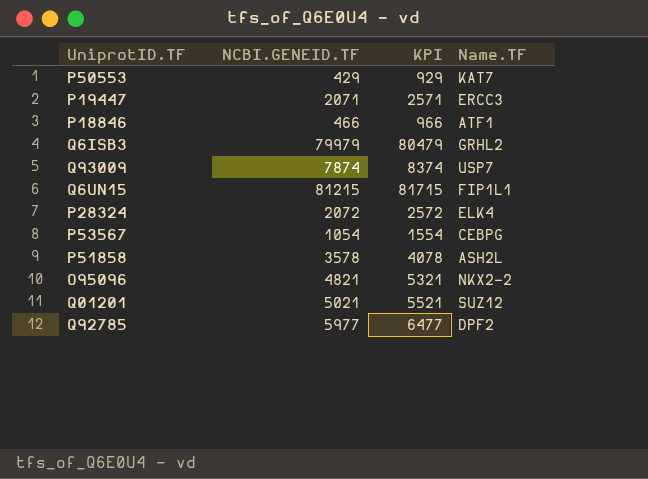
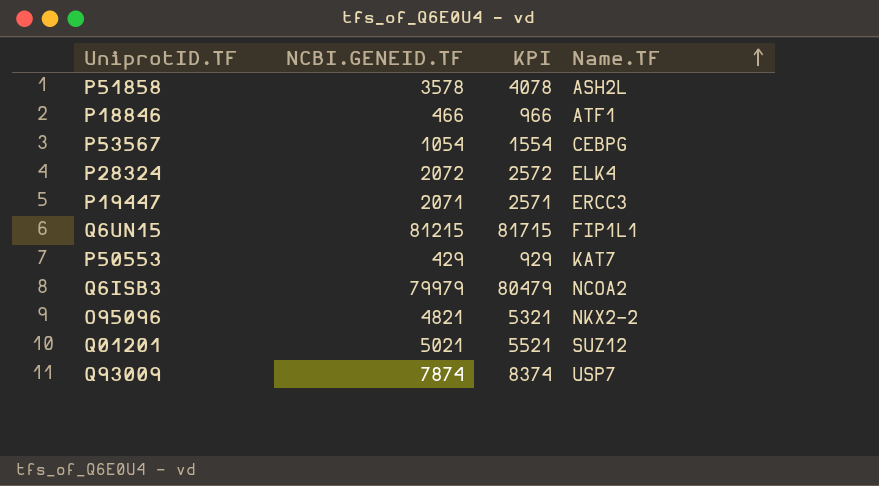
row order: none -> Name.TF ascending
row Q92785: 5977 | 6477 | DPF2 -> none
Q6ISB3 | Name.TF: GRHL2 -> NCOA2

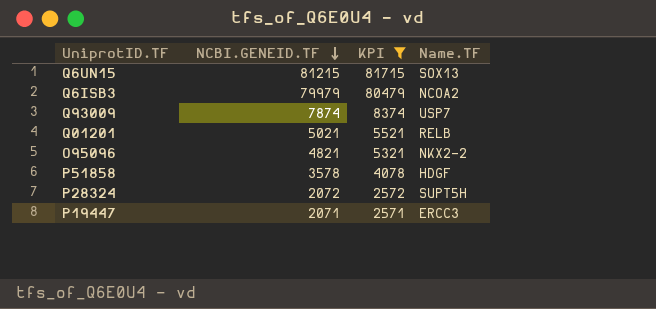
filter: none -> KPI >= 2571
row order: Name.TF ascending -> NCBI.GENEID.TF descending
Q6UN15 | Name.TF: FIP1L1 -> SOX13
Q01201 | Name.TF: SUZ12 -> RELB
P51858 | Name.TF: ASH2L -> HDGF
P28324 | Name.TF: ELK4 -> SUPT5H

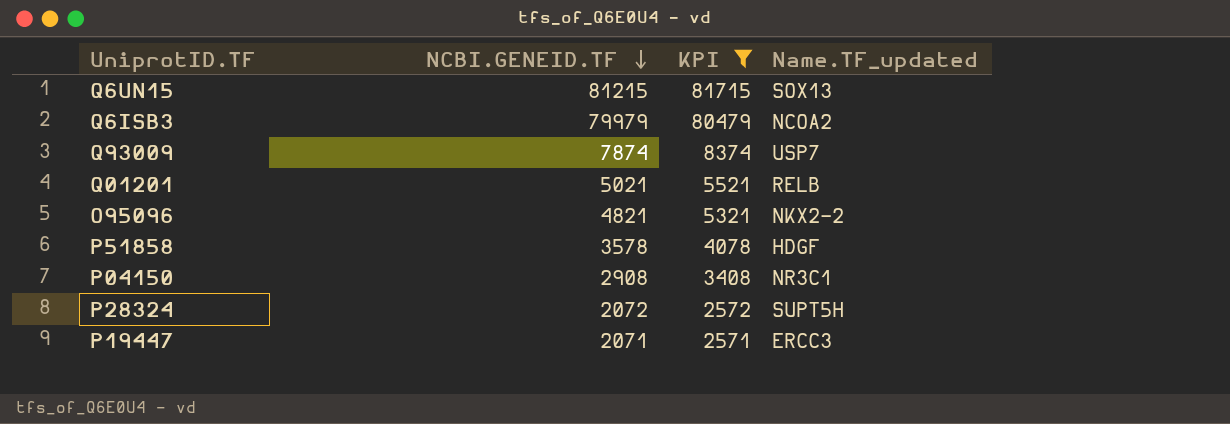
column name: Name.TF -> Name.TF_updated
row P04150: none -> 2908 | 3408 | NR3C1

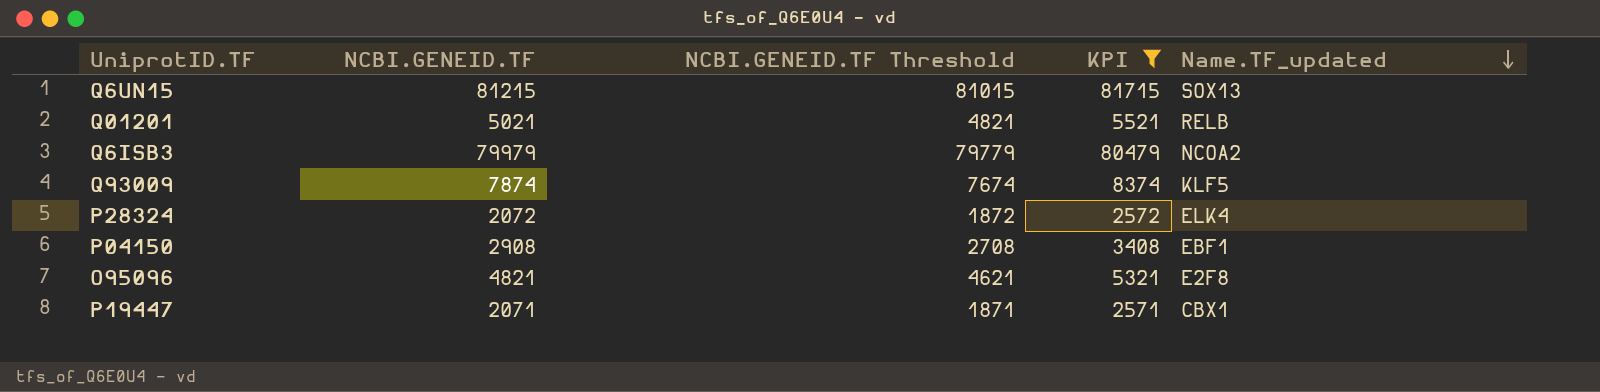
row order: NCBI.GENEID.TF descending -> Name.TF_updated descending
column NCBI.GENEID.TF Threshold | formula: none -> [NCBI.GENEID.TF] - 200
row P51858: 3578 | 4078 | HDGF -> none
Q93009 | Name.TF_updated: USP7 -> KLF5
P28324 | Name.TF_updated: SUPT5H -> ELK4
P04150 | Name.TF_updated: NR3C1 -> EBF1
O95096 | Name.TF_updated: NKX2-2 -> E2F8
P19447 | Name.TF_updated: ERCC3 -> CBX1

